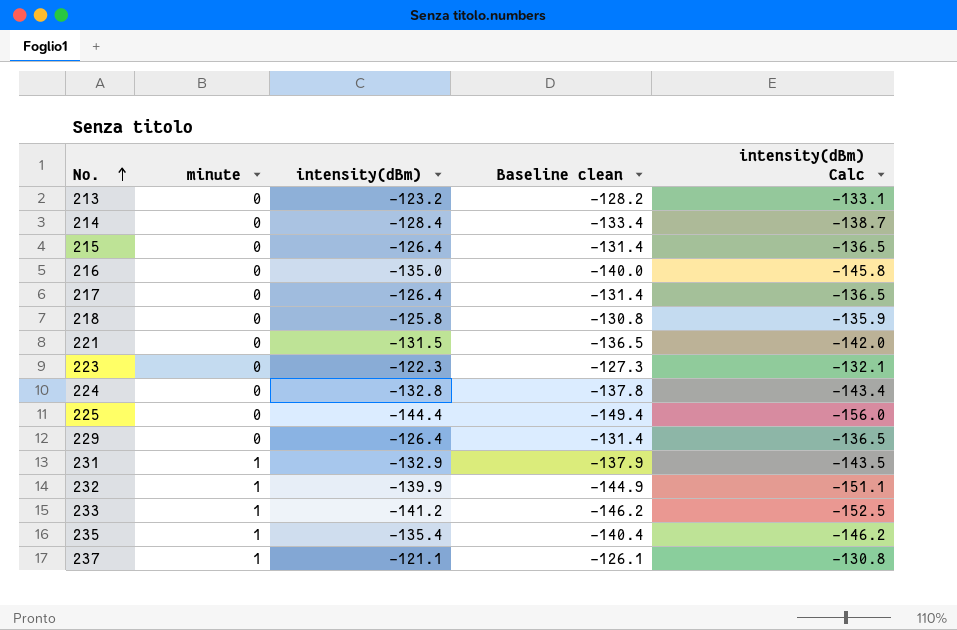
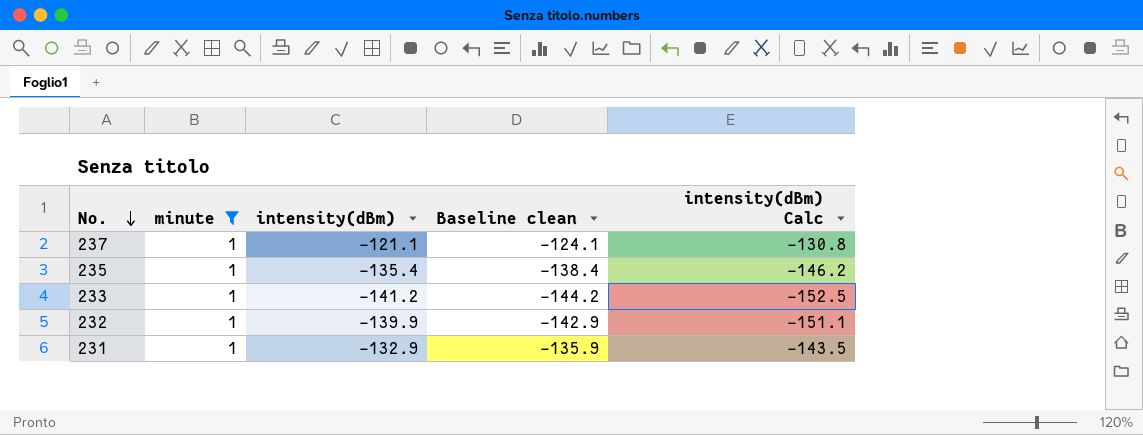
filter: none -> minute = 1
row order: No. ascending -> No. descending
column Baseline clean | formula: [intensity(dBm)] - 5 -> [intensity(dBm)] - 3

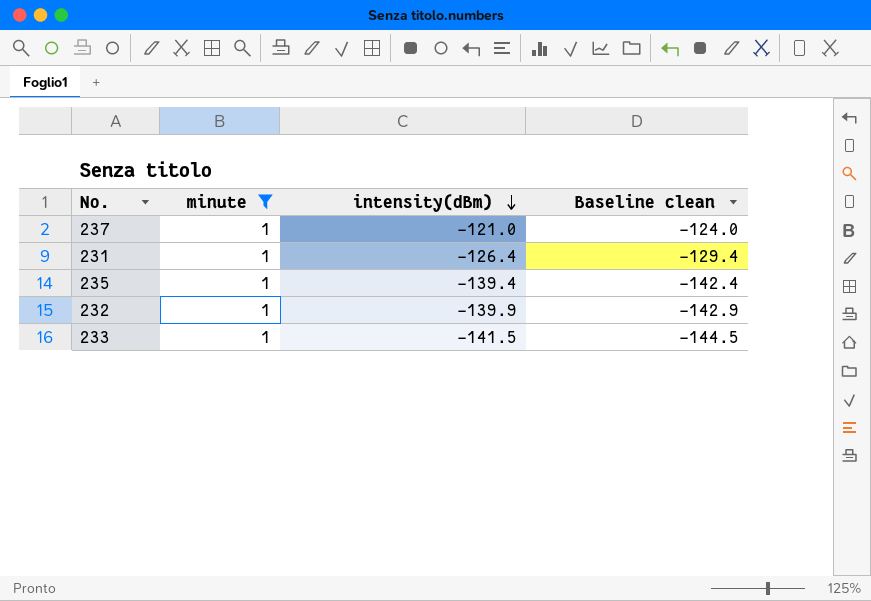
row order: No. descending -> intensity(dBm) descending
column intensity(dBm) Calc | formula: [intensity(dBm)] * 1.08 -> none
237 | intensity(dBm): -121.1 -> -121.0
237 | Baseline clean: -124.1 -> -124.0
231 | intensity(dBm): -132.9 -> -126.4
231 | Baseline clean: -135.9 -> -129.4
235 | intensity(dBm): -135.4 -> -139.4
235 | Baseline clean: -138.4 -> -142.4
233 | intensity(dBm): -141.2 -> -141.5
233 | Baseline clean: -144.2 -> -144.5

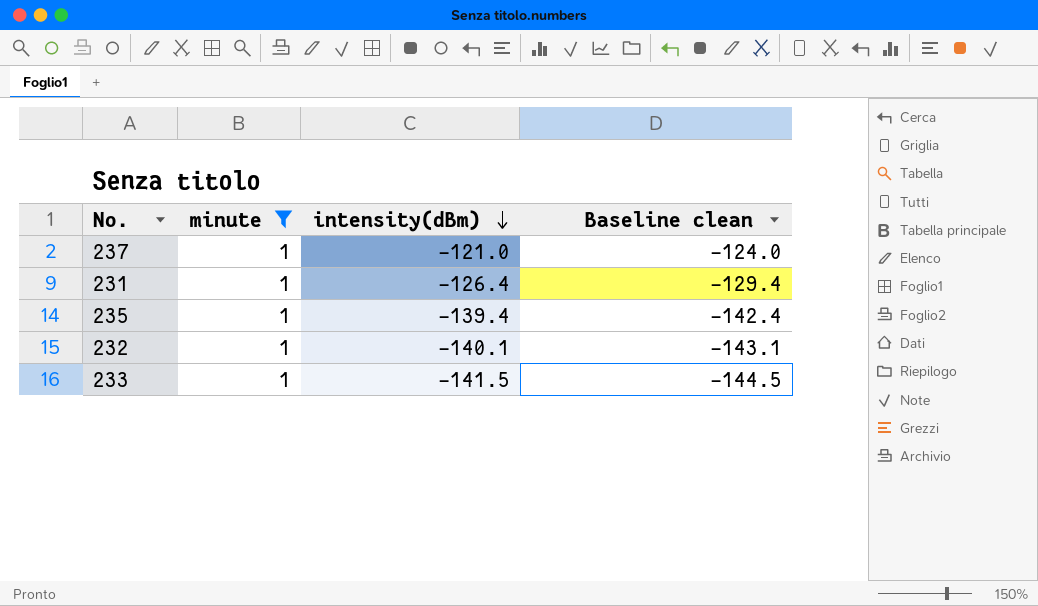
232 | intensity(dBm): -139.9 -> -140.1
232 | Baseline clean: -142.9 -> -143.1

